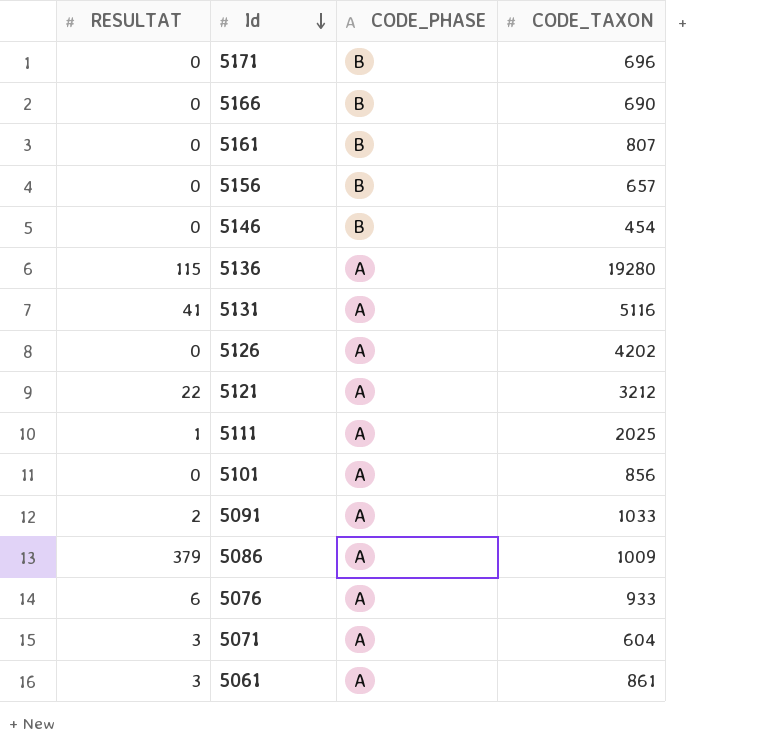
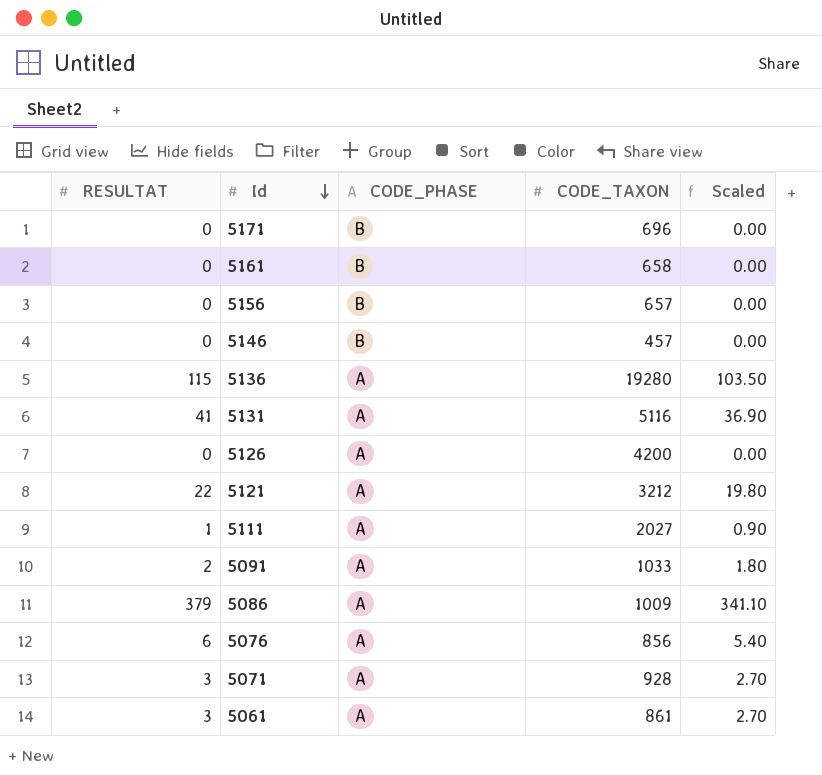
column Scaled | formula: none -> [RESULTAT] * 0.9
row 5166: 0 | B | 690 -> none
row 5101: 0 | A | 856 -> none
5161 | CODE_TAXON: 807 -> 658
5146 | CODE_TAXON: 454 -> 457
5126 | CODE_TAXON: 4202 -> 4200
5111 | CODE_TAXON: 2025 -> 2027
5076 | CODE_TAXON: 933 -> 856
5071 | CODE_TAXON: 604 -> 928

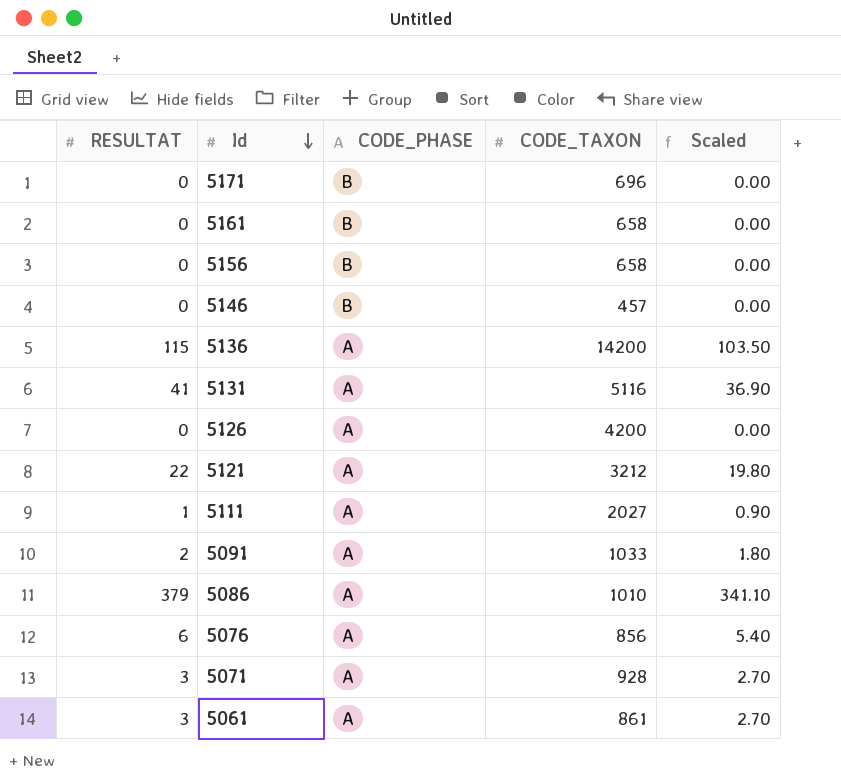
5156 | CODE_TAXON: 657 -> 658
5136 | CODE_TAXON: 19280 -> 14200
5086 | CODE_TAXON: 1009 -> 1010

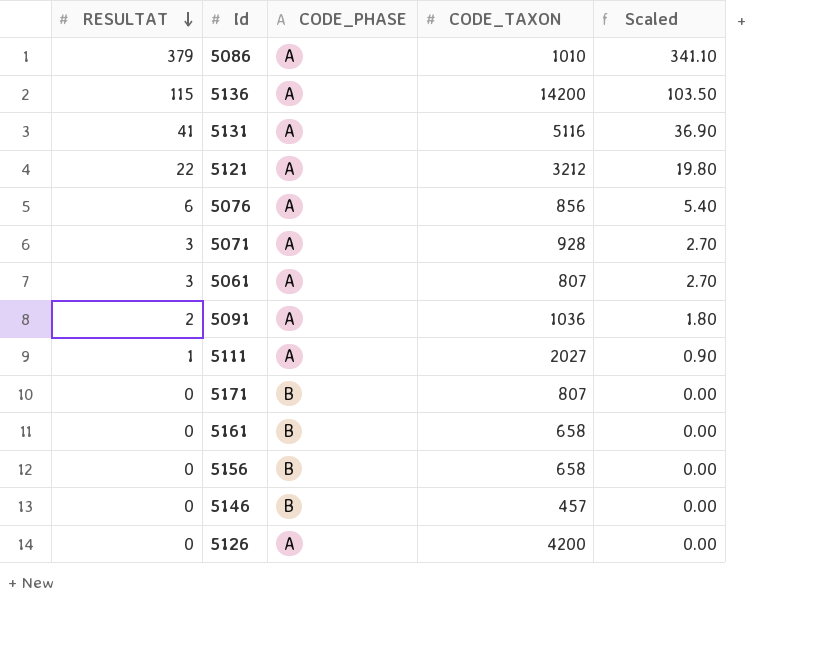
row order: Id descending -> RESULTAT descending
5061 | CODE_TAXON: 861 -> 807
5091 | CODE_TAXON: 1033 -> 1036
5171 | CODE_TAXON: 696 -> 807

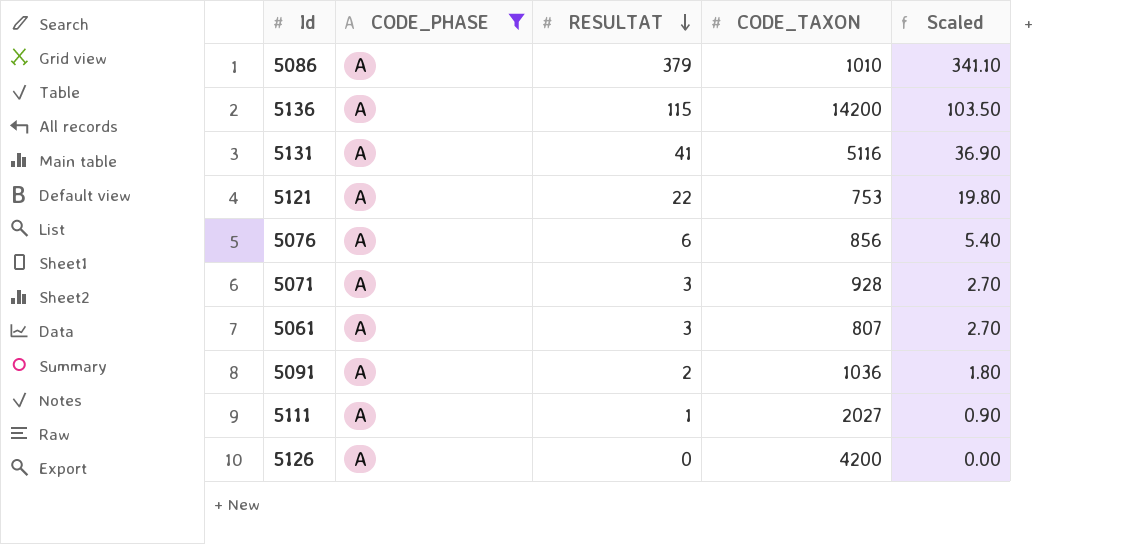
filter: none -> CODE_PHASE = A
column RESULTAT | position: 1 -> 3
5121 | CODE_TAXON: 3212 -> 753

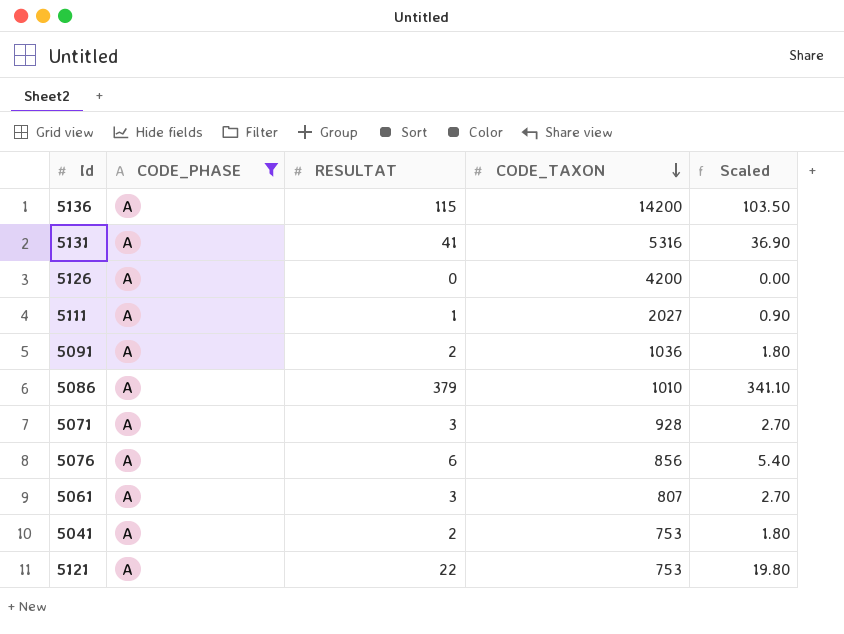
row order: RESULTAT descending -> CODE_TAXON descending
5131 | CODE_TAXON: 5116 -> 5316
row 5041: none -> A | 2 | 753 | 1.80

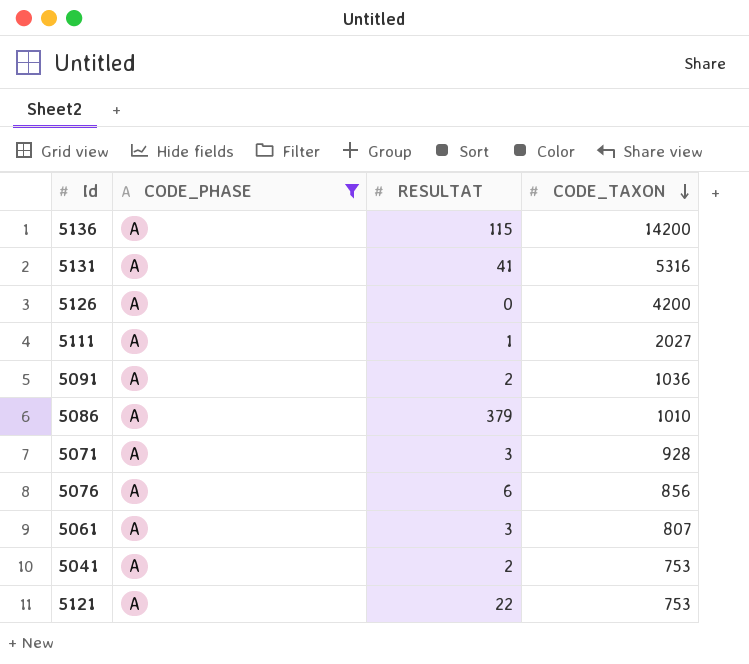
column Scaled | formula: [RESULTAT] * 0.9 -> none

